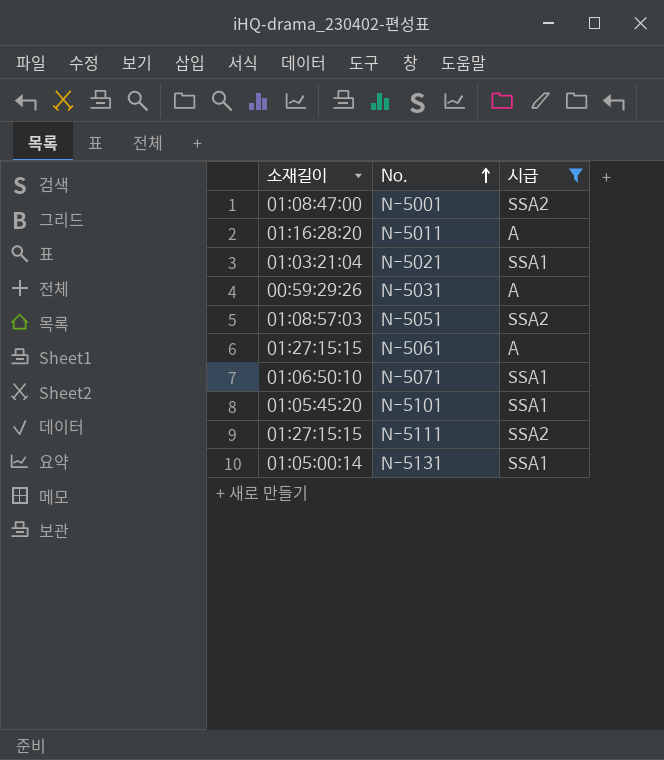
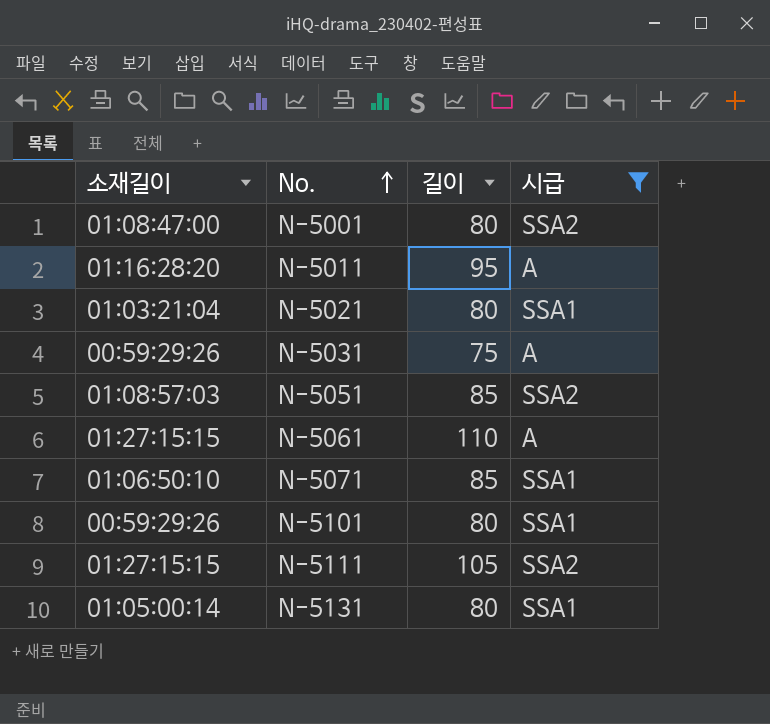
column 길이 | position: none -> 3
N-5101 | 소재길이: 01:05:45:20 -> 00:59:29:26

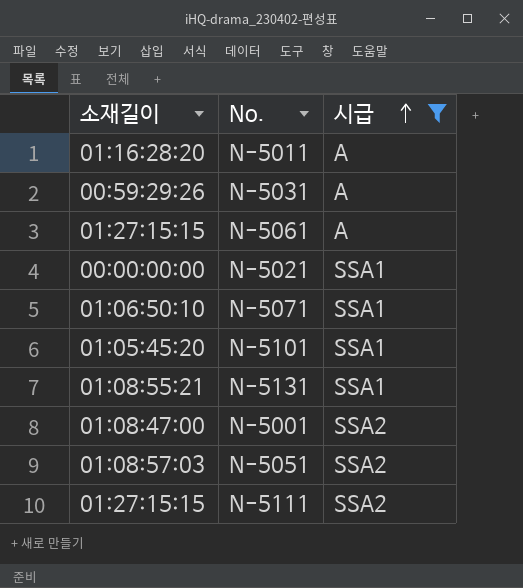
row order: No. ascending -> 시급 ascending
column 길이 | position: 3 -> none
N-5021 | 소재길이: 01:03:21:04 -> 00:00:00:00
N-5101 | 소재길이: 00:59:29:26 -> 01:05:45:20
N-5131 | 소재길이: 01:05:00:14 -> 01:08:55:21

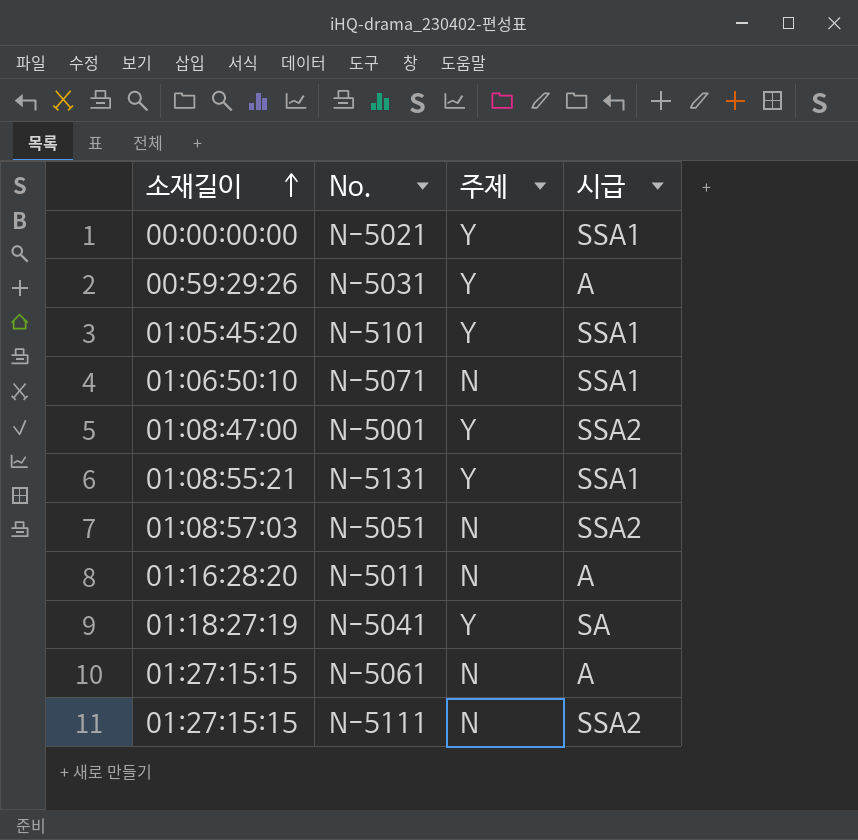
filter: 시급 != SA -> none
row order: 시급 ascending -> 소재길이 ascending
column 주제 | position: none -> 3

